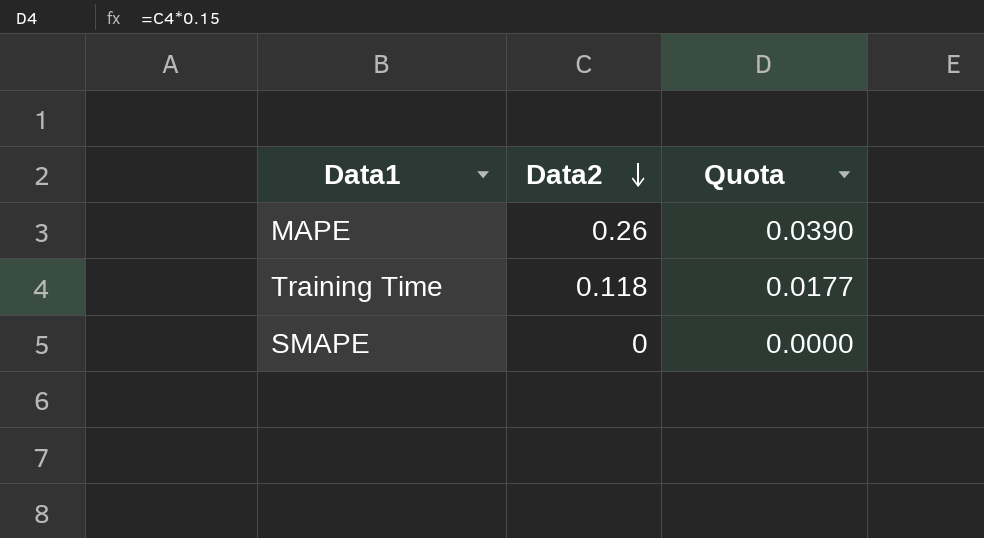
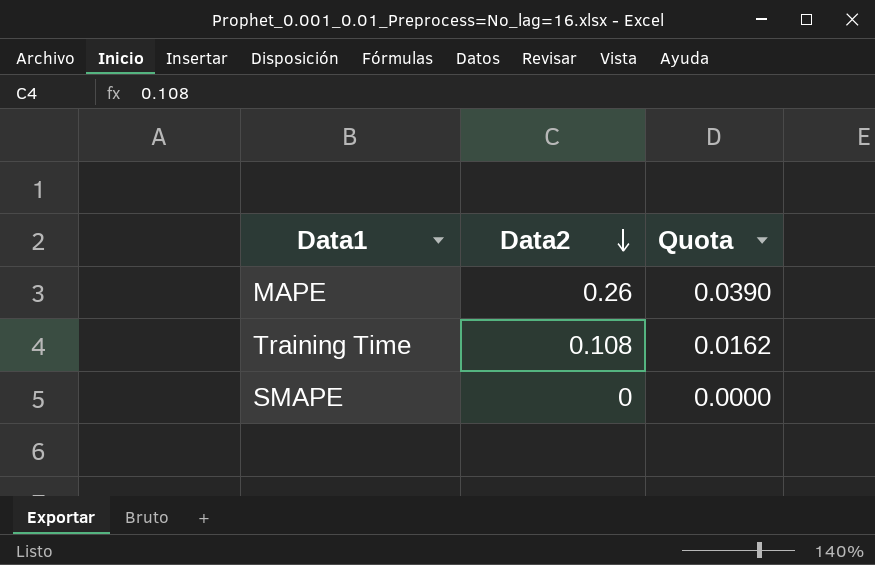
Training Time | Data2: 0.118 -> 0.108
Training Time | Quota: 0.0177 -> 0.0162

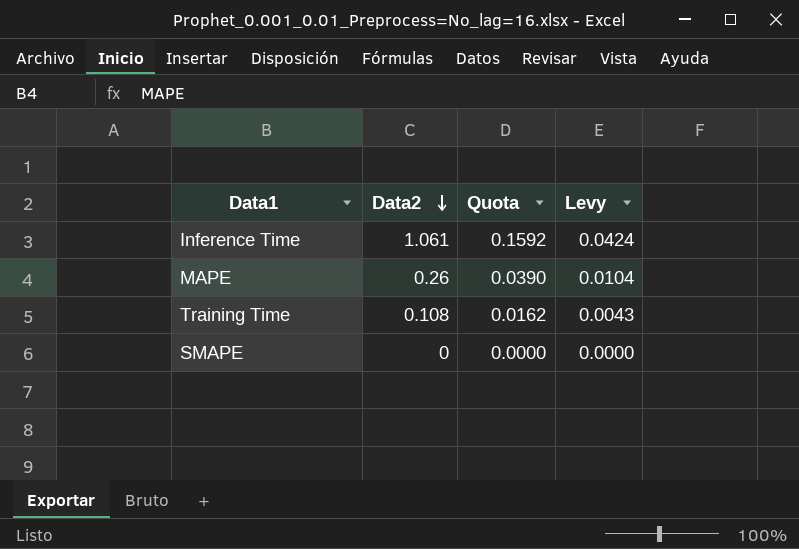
column Levy | formula: none -> [Data2] * 0.04
row Inference Time: none -> 1.061 | 0.1592 | 0.0424

